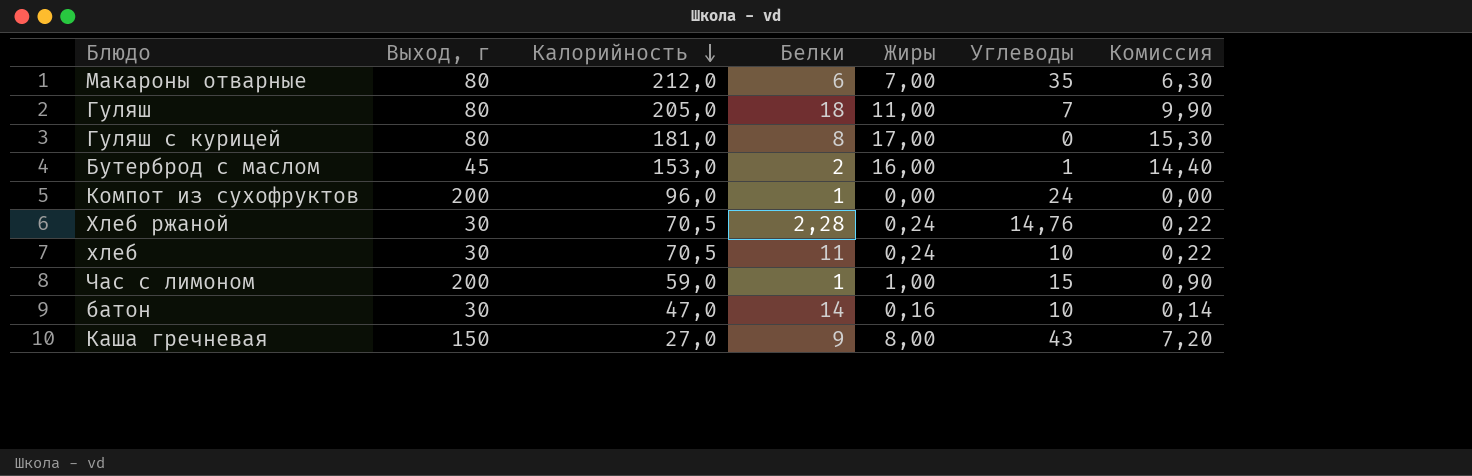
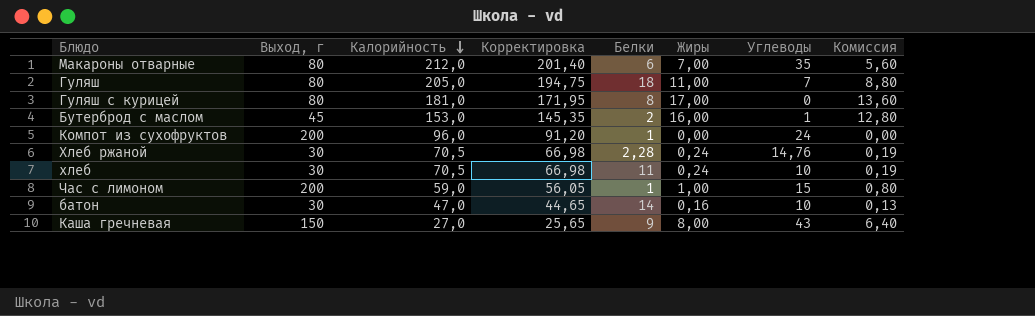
column Корректировка | formula: none -> [Калорийность] * 0,95
column Комиссия | formula: [Жиры] * 0,9 -> [Жиры] * 0,8

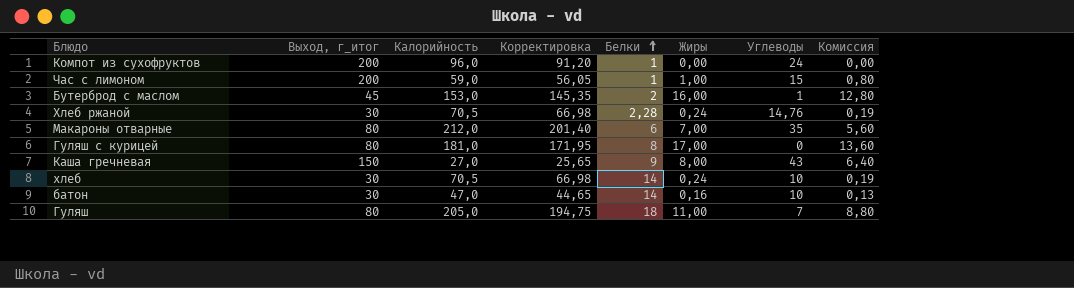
row order: Калорийность descending -> Белки ascending
column name: Выход, г -> Выход, г_итог
хлеб | Белки: 11 -> 14

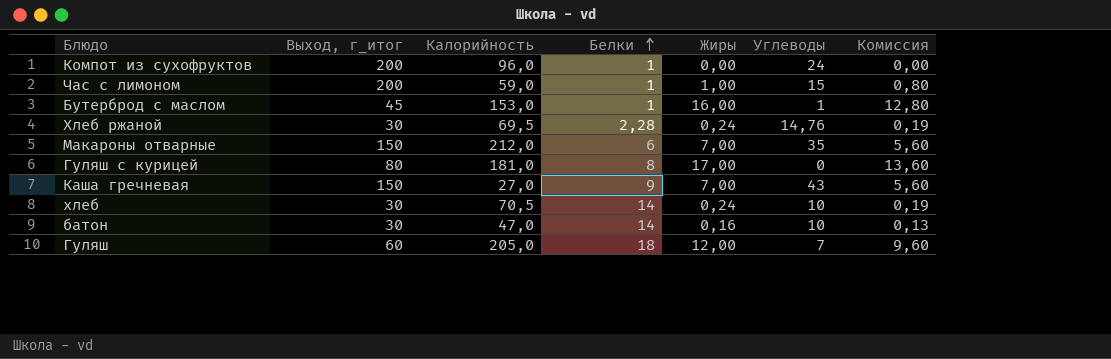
column Корректировка | formula: [Калорийность] * 0,95 -> none
Бутерброд с маслом | Белки: 2 -> 1
Хлеб ржаной | Калорийность: 70,5 -> 69,5
Макароны отварные | Выход, г_итог: 80 -> 150
Каша гречневая | Жиры: 8,00 -> 7,00
Каша гречневая | Комиссия: 6,40 -> 5,60
Гуляш | Выход, г_итог: 80 -> 60
Гуляш | Жиры: 11,00 -> 12,00
Гуляш | Комиссия: 8,80 -> 9,60

